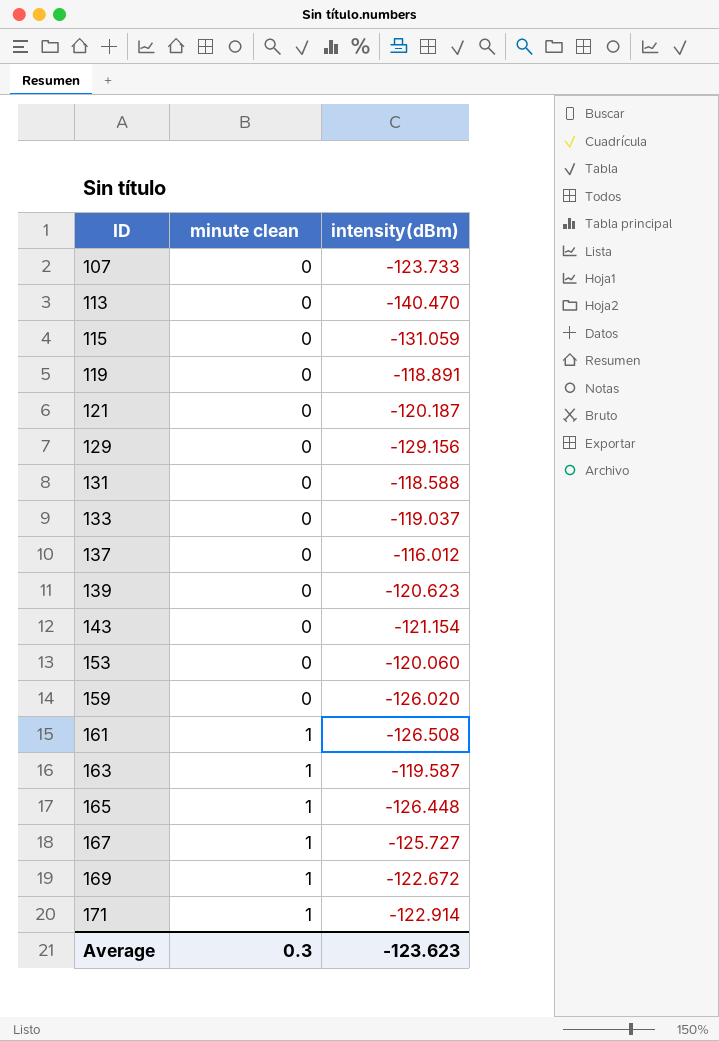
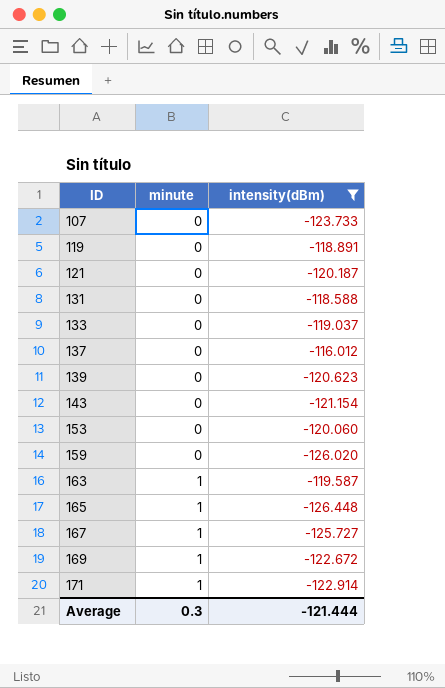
filter: none -> intensity(dBm) >= -126.448
column name: minute clean -> minute
Average | intensity(dBm): -123.623 -> -121.444

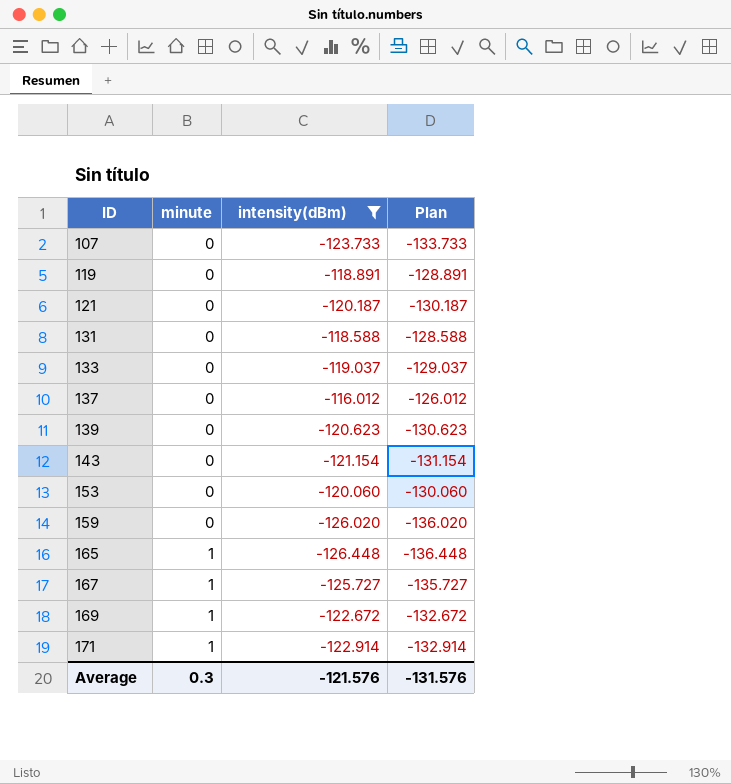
column Plan | formula: none -> [intensity(dBm)] - 10
row 163: 1 | -119.587 -> none
Average | intensity(dBm): -121.444 -> -121.576

